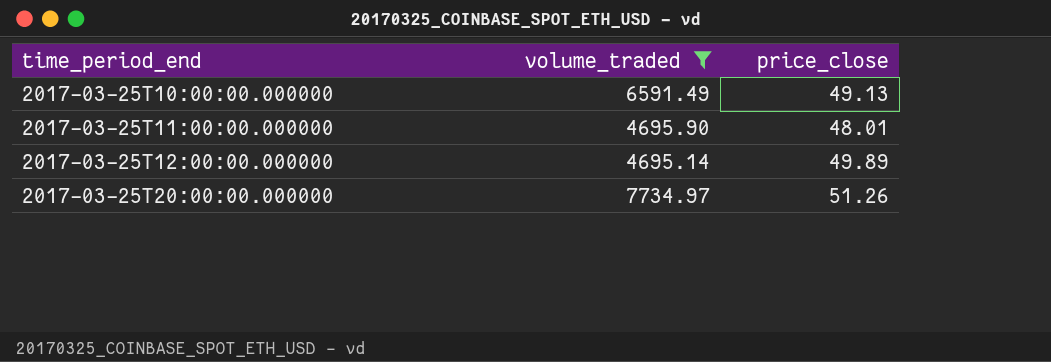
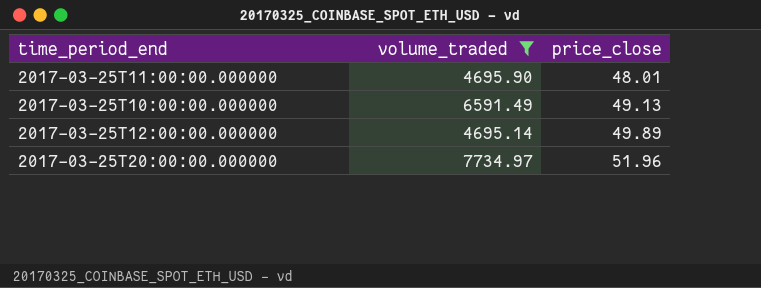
row order: time_period_end ascending -> price_close ascending
2017-03-25T20:00:00.000000 | price_close: 51.26 -> 51.96

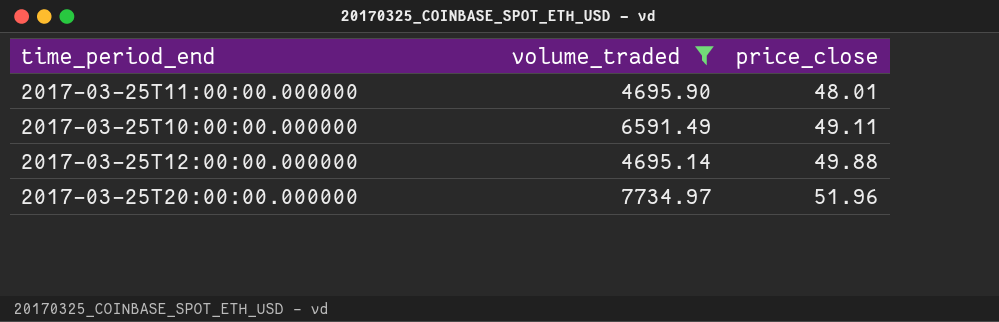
2017-03-25T10:00:00.000000 | price_close: 49.13 -> 49.11
2017-03-25T12:00:00.000000 | price_close: 49.89 -> 49.88

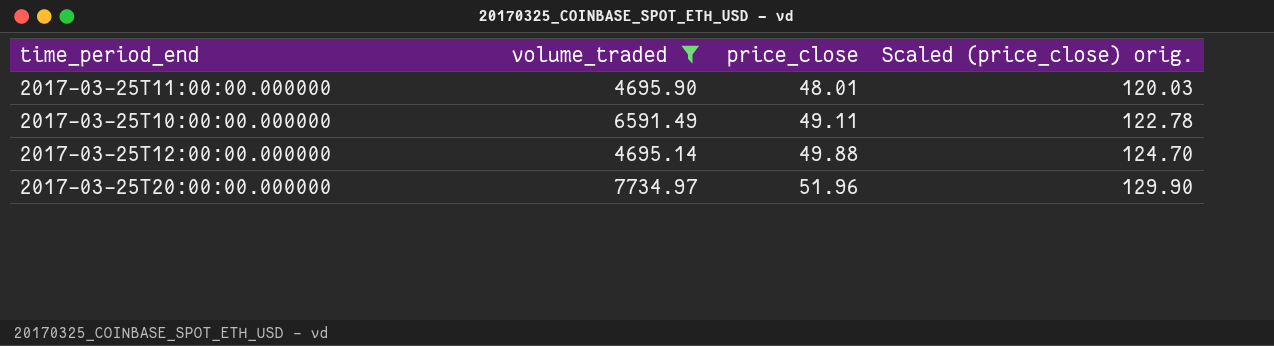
column Scaled (price_close) orig. | formula: none -> [price_close] * 2.5

